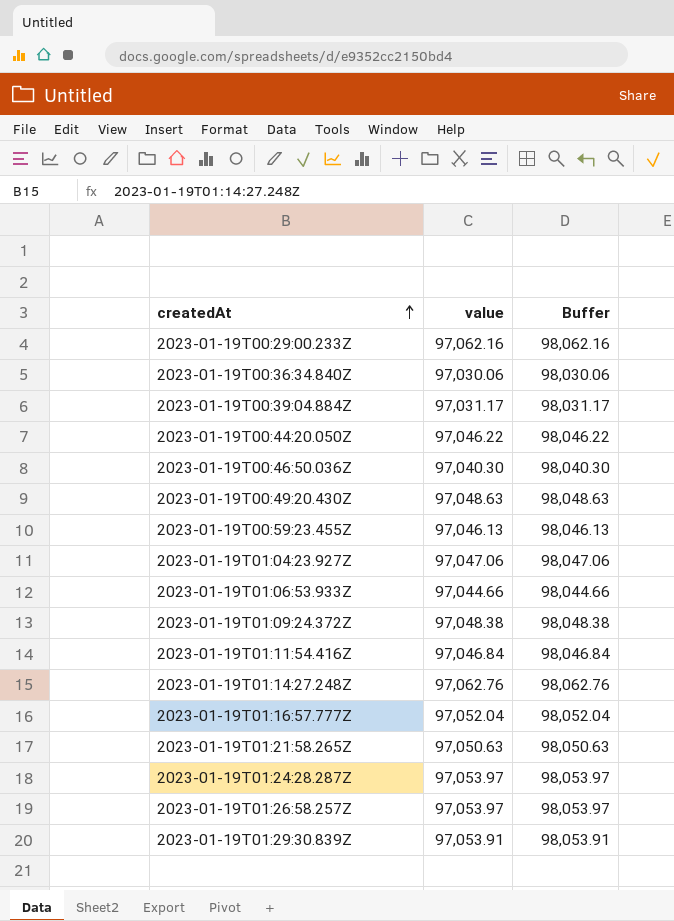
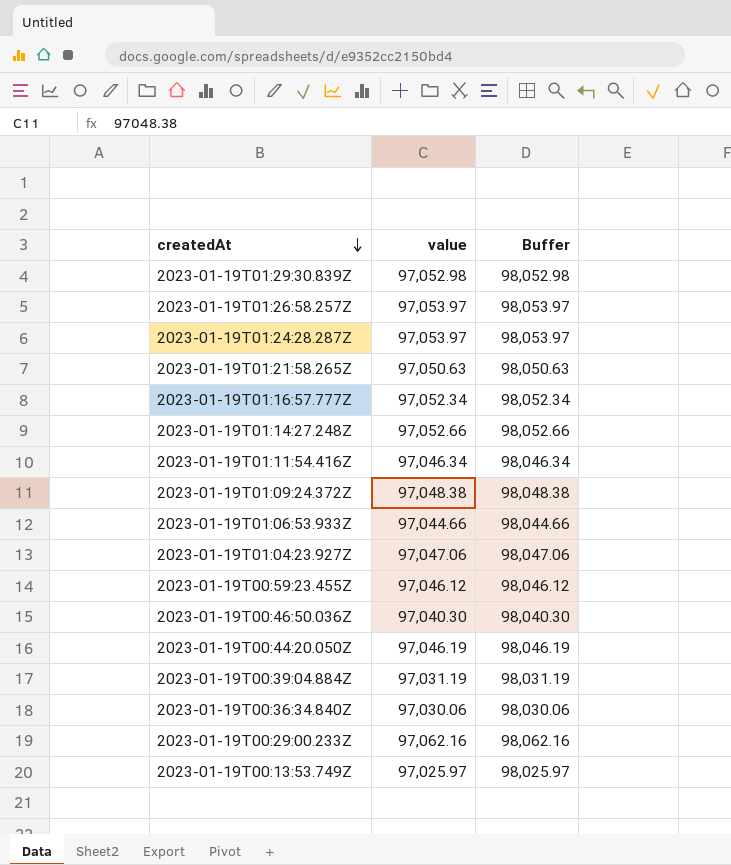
row order: createdAt ascending -> createdAt descending
row 2023-01-19T00:49:20.430Z: 97,048.63 | 98,048.63 -> none
2023-01-19T01:29:30.839Z | value: 97,053.91 -> 97,052.98
2023-01-19T01:29:30.839Z | Buffer: 98,053.91 -> 98,052.98
2023-01-19T01:16:57.777Z | value: 97,052.04 -> 97,052.34
2023-01-19T01:16:57.777Z | Buffer: 98,052.04 -> 98,052.34
2023-01-19T01:14:27.248Z | value: 97,062.76 -> 97,052.66
2023-01-19T01:14:27.248Z | Buffer: 98,062.76 -> 98,052.66
2023-01-19T01:11:54.416Z | value: 97,046.84 -> 97,046.34
2023-01-19T01:11:54.416Z | Buffer: 98,046.84 -> 98,046.34
2023-01-19T00:59:23.455Z | value: 97,046.13 -> 97,046.12
2023-01-19T00:59:23.455Z | Buffer: 98,046.13 -> 98,046.12
2023-01-19T00:44:20.050Z | value: 97,046.22 -> 97,046.19
2023-01-19T00:44:20.050Z | Buffer: 98,046.22 -> 98,046.19
2023-01-19T00:39:04.884Z | value: 97,031.17 -> 97,031.19
2023-01-19T00:39:04.884Z | Buffer: 98,031.17 -> 98,031.19
row 2023-01-19T00:13:53.749Z: none -> 97,025.97 | 98,025.97

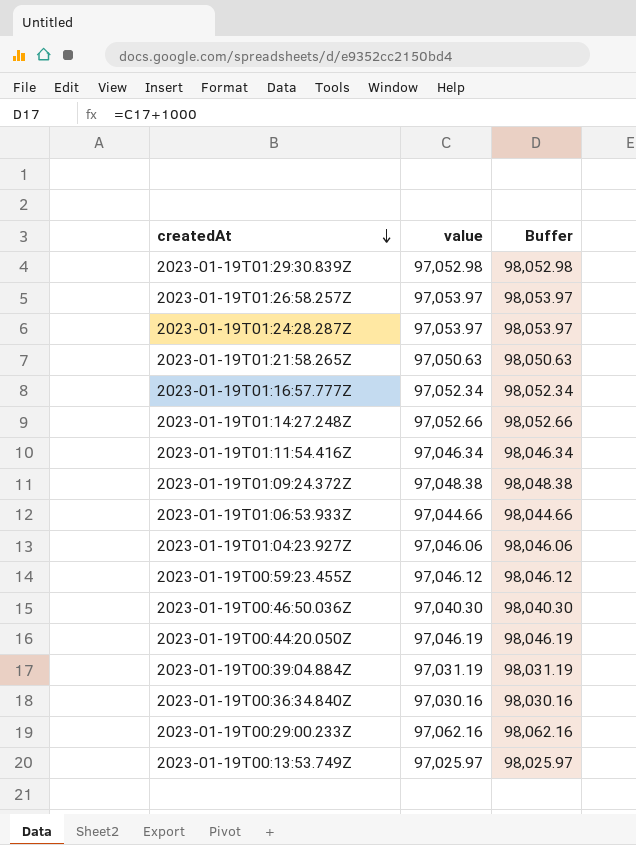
2023-01-19T01:04:23.927Z | value: 97,047.06 -> 97,046.06
2023-01-19T01:04:23.927Z | Buffer: 98,047.06 -> 98,046.06
2023-01-19T00:36:34.840Z | value: 97,030.06 -> 97,030.16
2023-01-19T00:36:34.840Z | Buffer: 98,030.06 -> 98,030.16

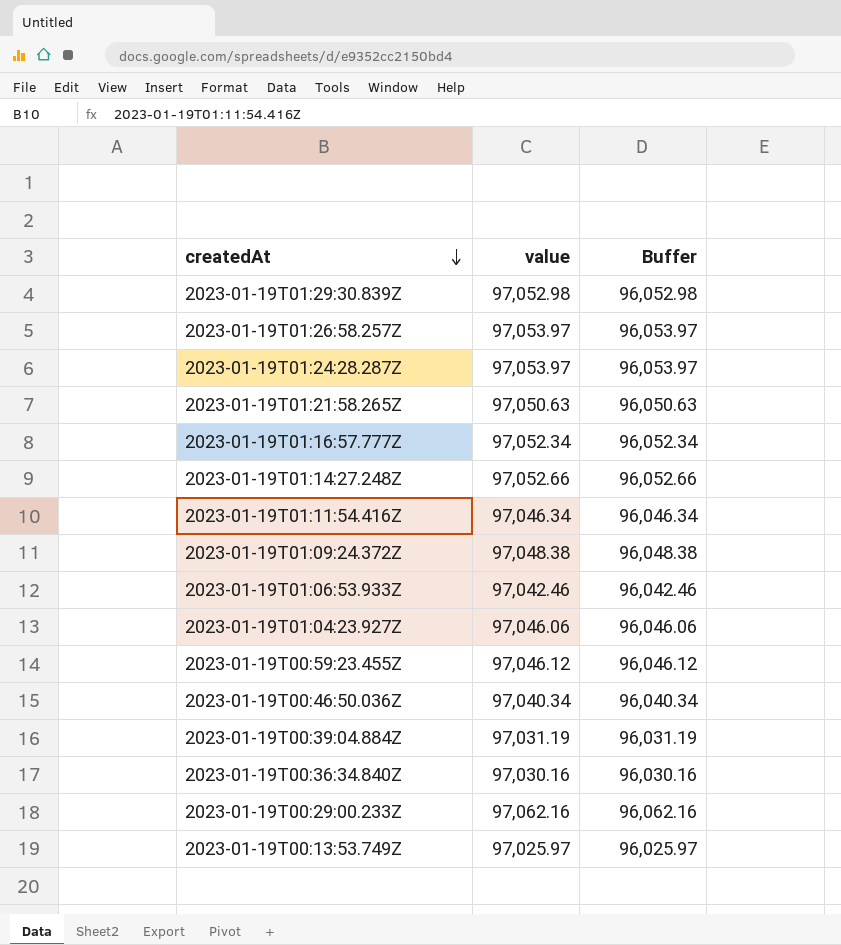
column Buffer | formula: [value] + 1000 -> [value] - 1000
row 2023-01-19T00:44:20.050Z: 97,046.19 | 98,046.19 -> none
2023-01-19T01:06:53.933Z | value: 97,044.66 -> 97,042.46
2023-01-19T00:46:50.036Z | value: 97,040.30 -> 97,040.34

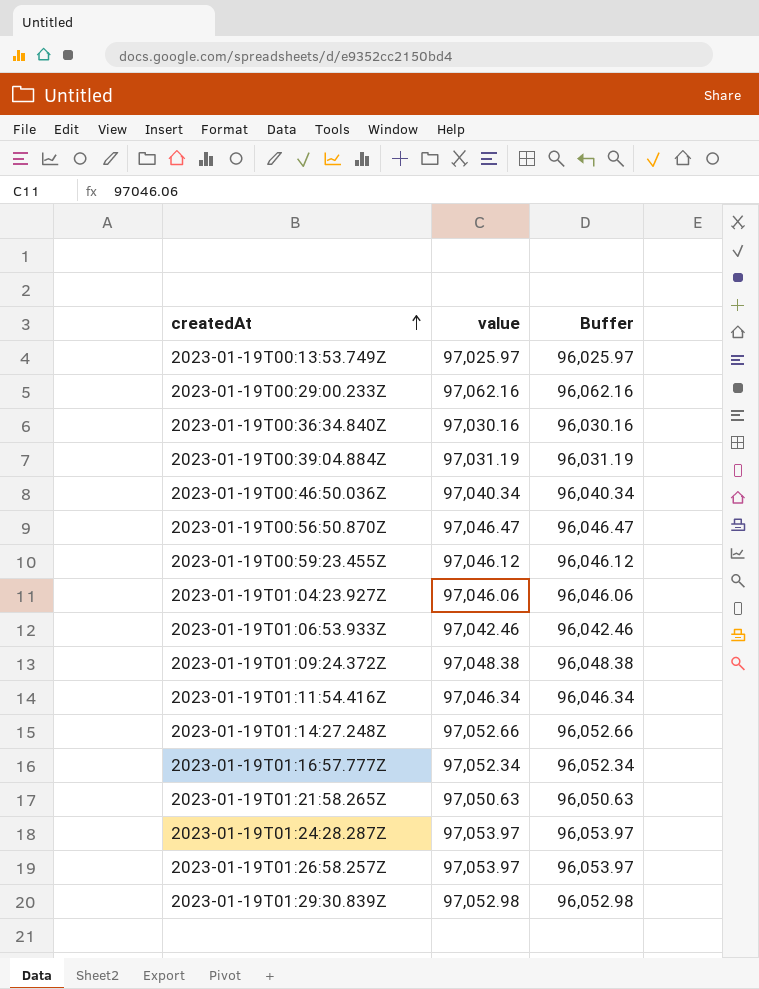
row order: createdAt descending -> createdAt ascending
row 2023-01-19T00:56:50.870Z: none -> 97,046.47 | 96,046.47

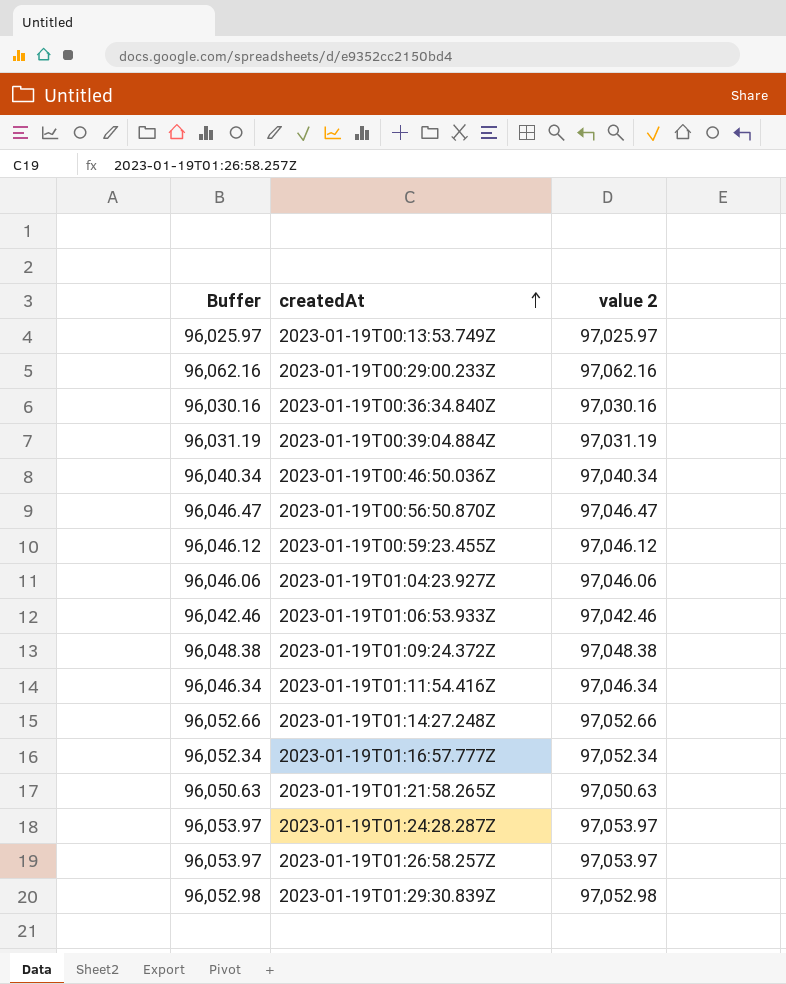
column Buffer | position: 3 -> 1
column name: value -> value 2

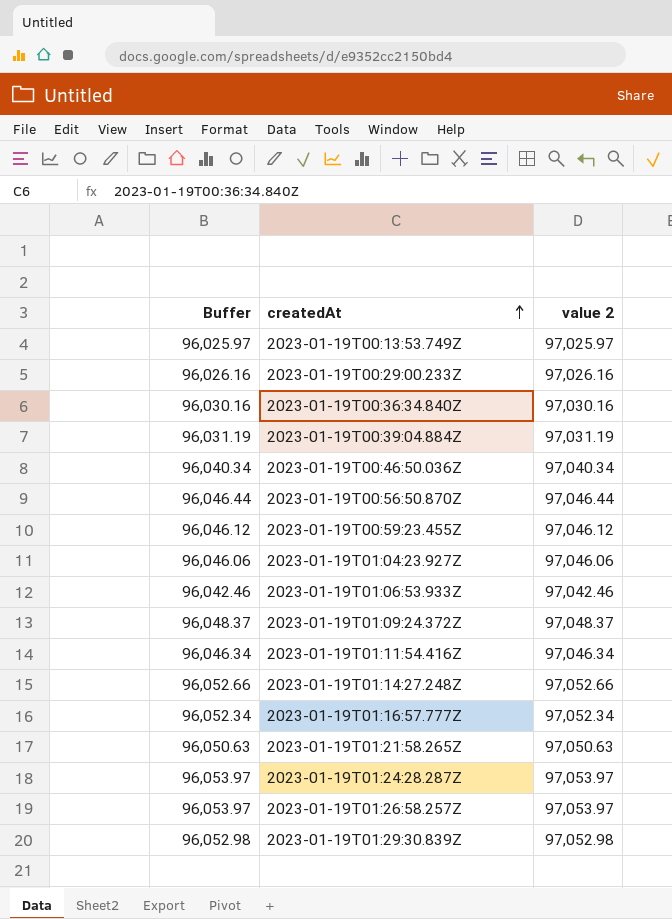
2023-01-19T00:29:00.233Z | Buffer: 96,062.16 -> 96,026.16
2023-01-19T00:29:00.233Z | value 2: 97,062.16 -> 97,026.16
2023-01-19T00:56:50.870Z | Buffer: 96,046.47 -> 96,046.44
2023-01-19T00:56:50.870Z | value 2: 97,046.47 -> 97,046.44
2023-01-19T01:09:24.372Z | Buffer: 96,048.38 -> 96,048.37
2023-01-19T01:09:24.372Z | value 2: 97,048.38 -> 97,048.37

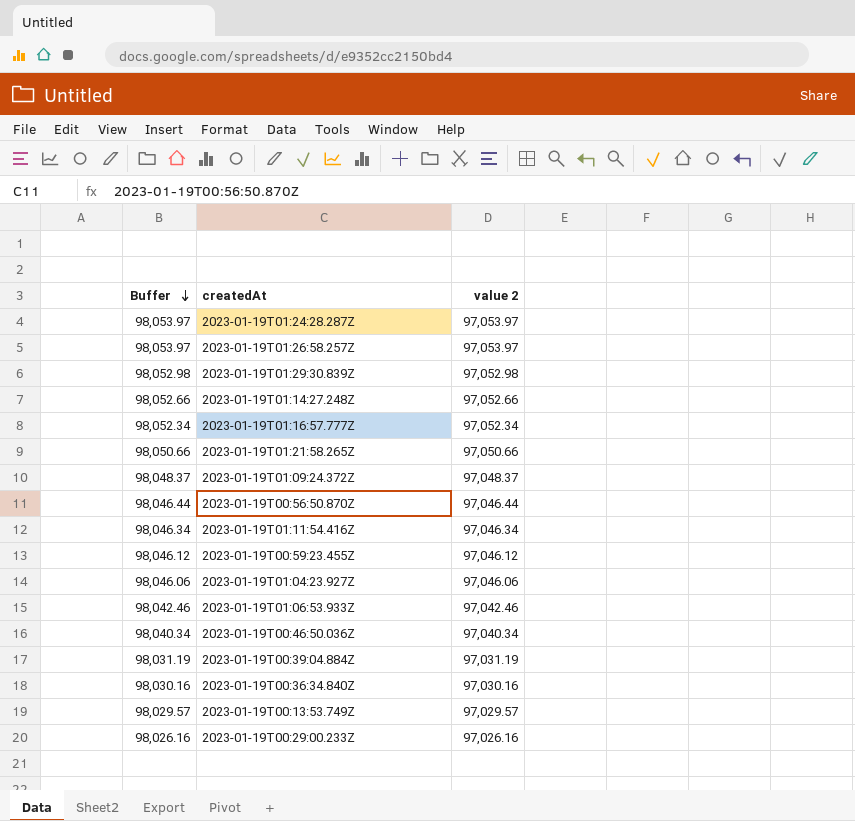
row order: createdAt ascending -> Buffer descending
column Buffer | formula: [value 2] - 1000 -> [value 2] + 1000
2023-01-19T01:21:58.265Z | value 2: 97,050.63 -> 97,050.66
2023-01-19T00:13:53.749Z | value 2: 97,025.97 -> 97,029.57

